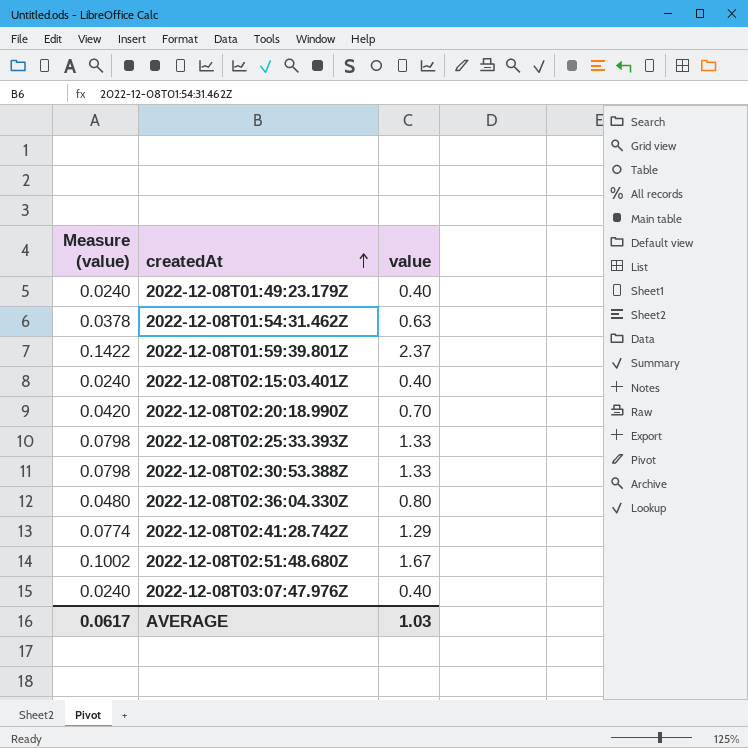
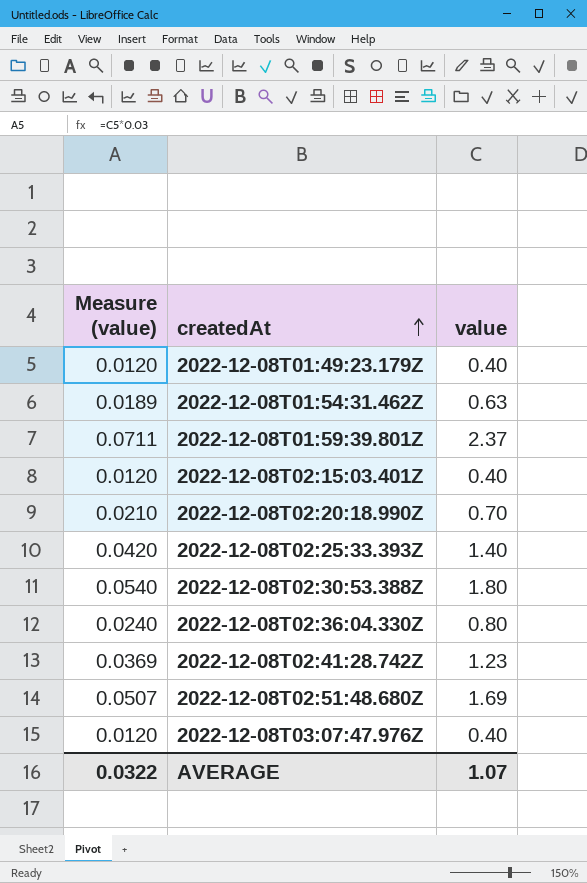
column Measure (value) | formula: [value] * 0.06 -> [value] * 0.03
2022-12-08T02:25:33.393Z | value: 1.33 -> 1.40
2022-12-08T02:30:53.388Z | value: 1.33 -> 1.80
2022-12-08T02:41:28.742Z | value: 1.29 -> 1.23
2022-12-08T02:51:48.680Z | value: 1.67 -> 1.69
AVERAGE | Measure (value): 0.0617 -> 0.0322
AVERAGE | value: 1.03 -> 1.07

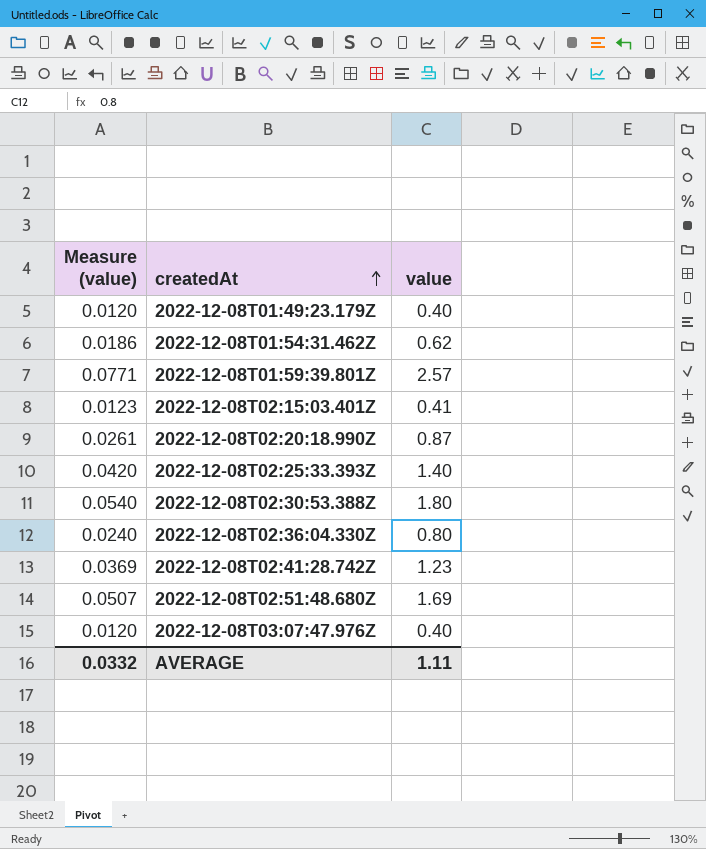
2022-12-08T01:54:31.462Z | Measure (value): 0.0189 -> 0.0186
2022-12-08T01:54:31.462Z | value: 0.63 -> 0.62
2022-12-08T01:59:39.801Z | Measure (value): 0.0711 -> 0.0771
2022-12-08T01:59:39.801Z | value: 2.37 -> 2.57
2022-12-08T02:15:03.401Z | Measure (value): 0.0120 -> 0.0123
2022-12-08T02:15:03.401Z | value: 0.40 -> 0.41
2022-12-08T02:20:18.990Z | Measure (value): 0.0210 -> 0.0261
2022-12-08T02:20:18.990Z | value: 0.70 -> 0.87
AVERAGE | Measure (value): 0.0322 -> 0.0332
AVERAGE | value: 1.07 -> 1.11

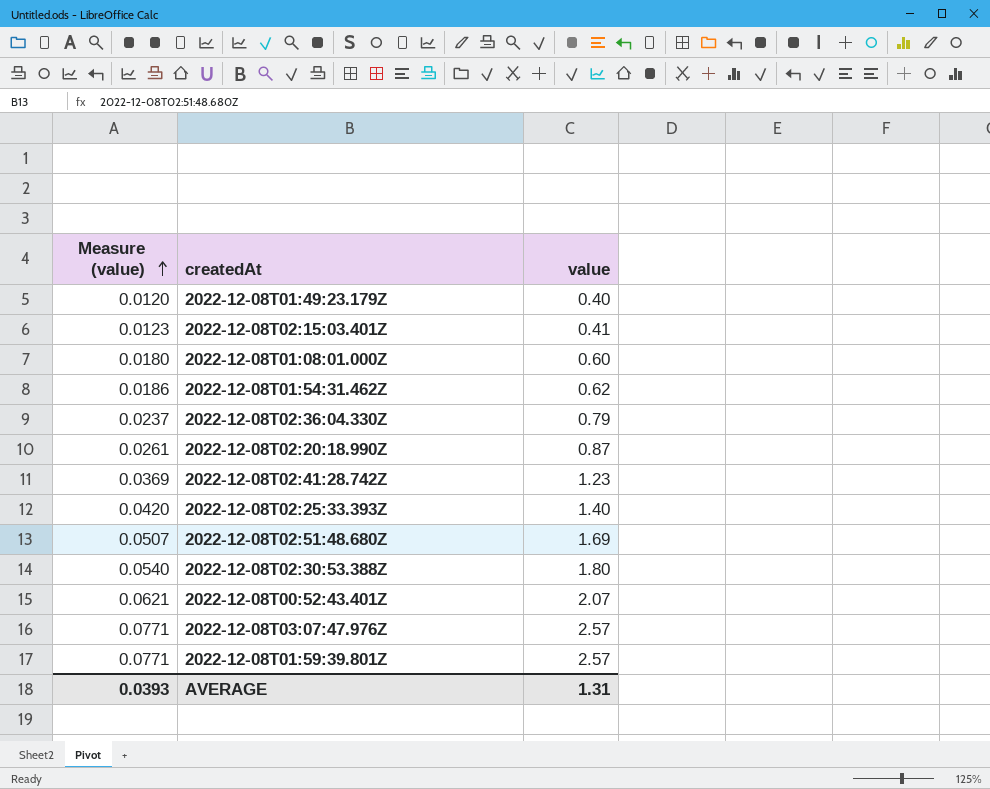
row order: createdAt ascending -> Measure (value) ascending
row 2022-12-08T01:08:01.000Z: none -> 0.0180 | 0.60
2022-12-08T02:36:04.330Z | Measure (value): 0.0240 -> 0.0237
2022-12-08T02:36:04.330Z | value: 0.80 -> 0.79
row 2022-12-08T00:52:43.401Z: none -> 0.0621 | 2.07
2022-12-08T03:07:47.976Z | Measure (value): 0.0120 -> 0.0771
2022-12-08T03:07:47.976Z | value: 0.40 -> 2.57
AVERAGE | Measure (value): 0.0332 -> 0.0393
AVERAGE | value: 1.11 -> 1.31

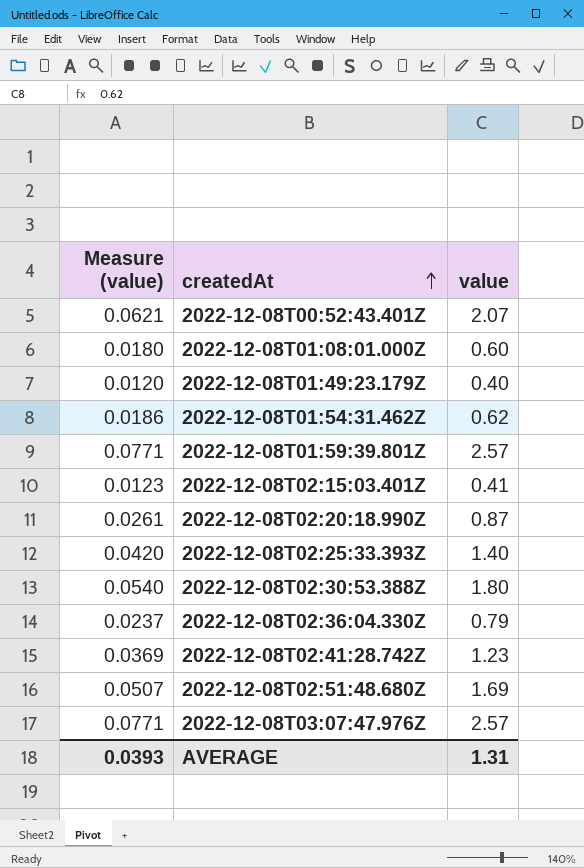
row order: Measure (value) ascending -> createdAt ascending

